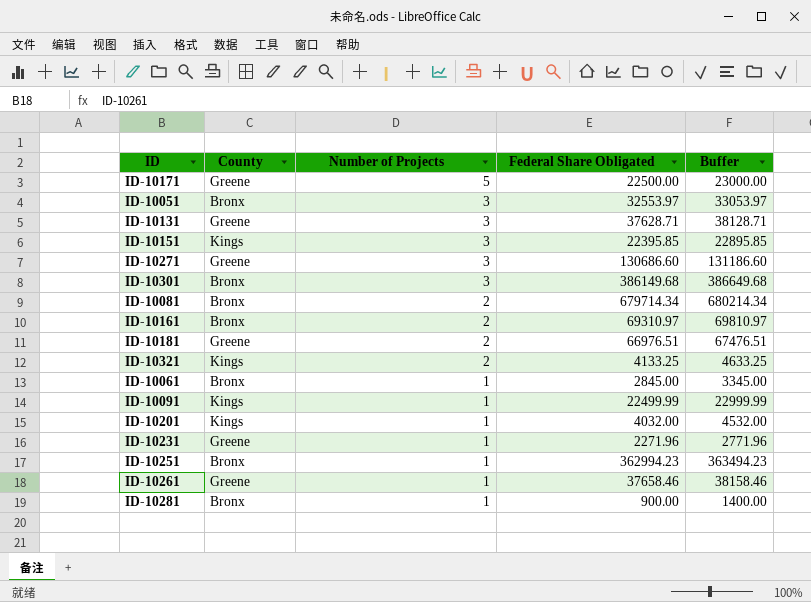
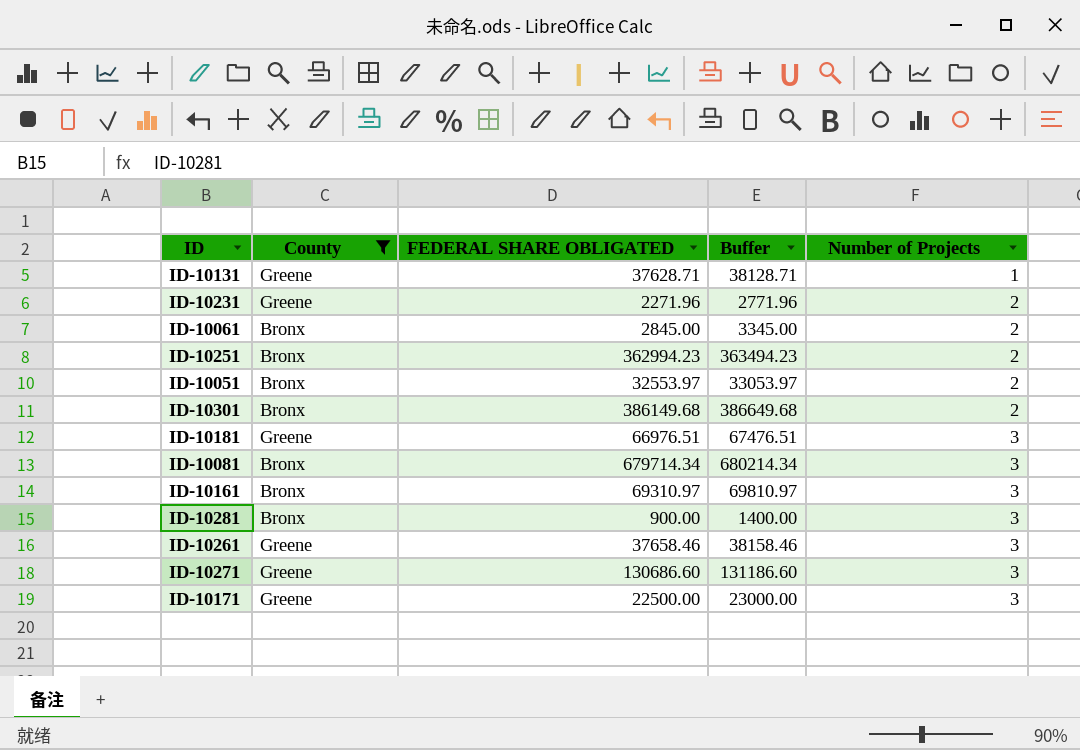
filter: none -> County != Kings
row order: Number of Projects descending -> Number of Projects ascending
column name: Federal Share Obligated -> FEDERAL SHARE OBLIGATED
column Number of Projects | position: 3 -> 5
ID-10131 | Number of Projects: 3 -> 1
ID-10231 | Number of Projects: 1 -> 2
ID-10061 | Number of Projects: 1 -> 2
ID-10251 | Number of Projects: 1 -> 2
ID-10051 | Number of Projects: 3 -> 2
ID-10301 | Number of Projects: 3 -> 2
ID-10181 | Number of Projects: 2 -> 3
ID-10081 | Number of Projects: 2 -> 3
ID-10161 | Number of Projects: 2 -> 3
ID-10281 | Number of Projects: 1 -> 3
ID-10261 | Number of Projects: 1 -> 3
ID-10171 | Number of Projects: 5 -> 3

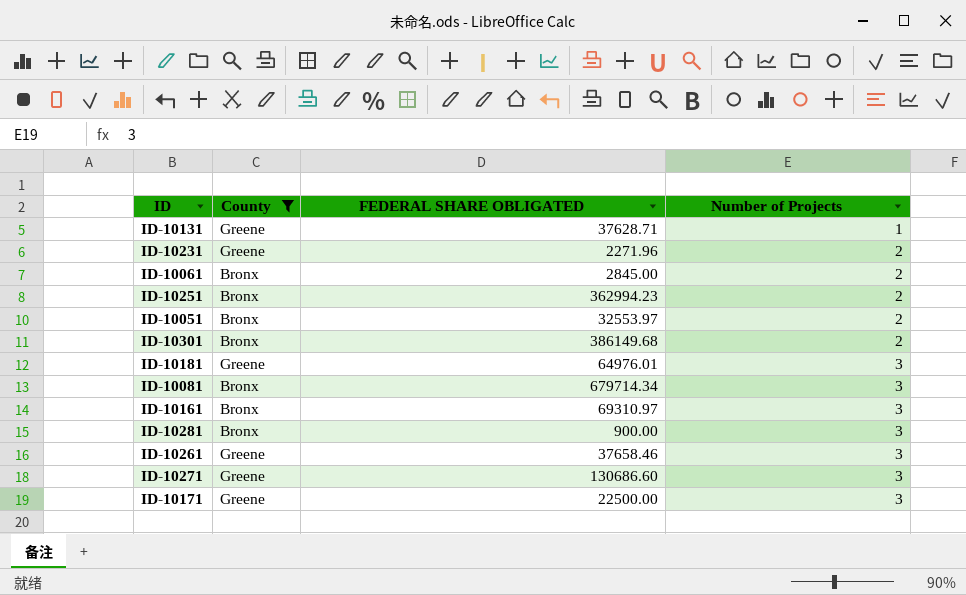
column Buffer | formula: [FEDERAL SHARE OBLIGATED] + 500 -> none
ID-10181 | FEDERAL SHARE OBLIGATED: 66976.51 -> 64976.01

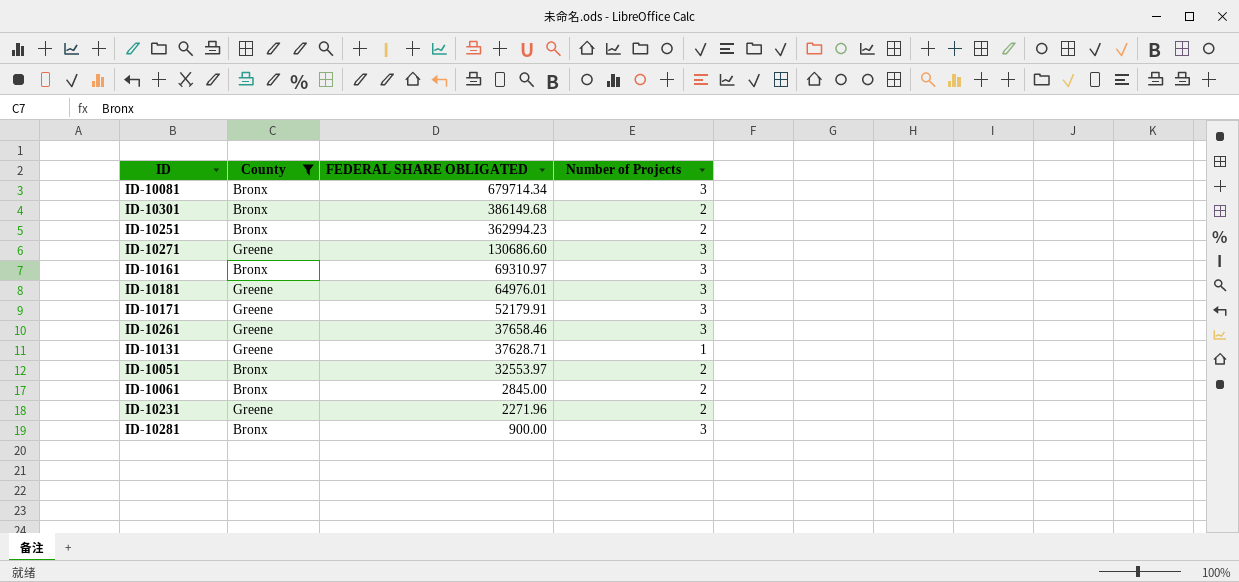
row order: Number of Projects ascending -> FEDERAL SHARE OBLIGATED descending
ID-10171 | FEDERAL SHARE OBLIGATED: 22500.00 -> 52179.91

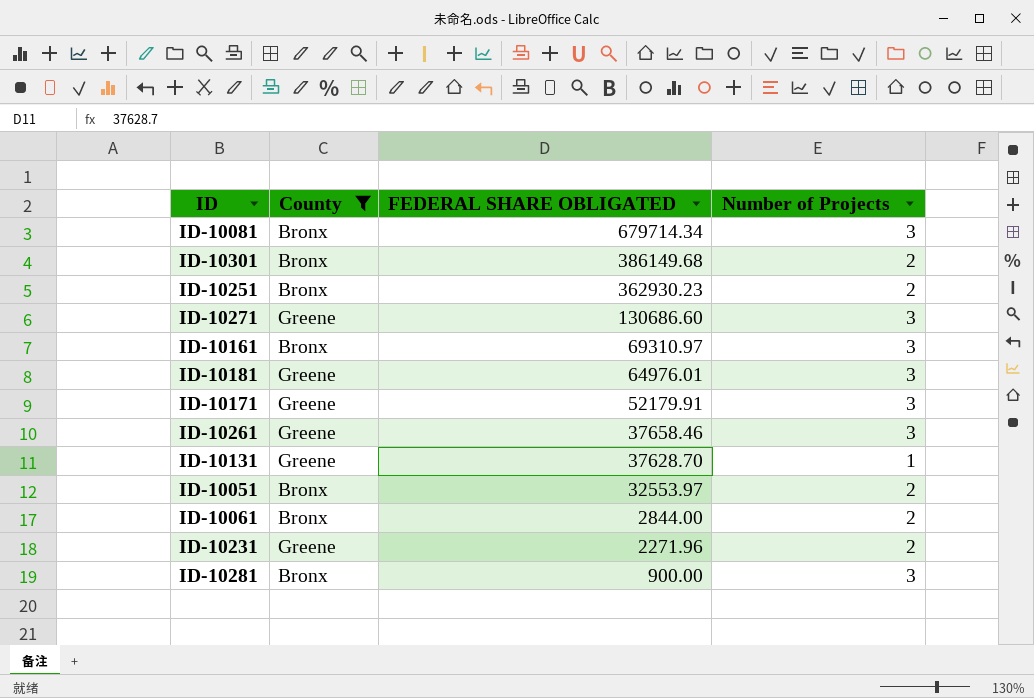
ID-10251 | FEDERAL SHARE OBLIGATED: 362994.23 -> 362930.23
ID-10131 | FEDERAL SHARE OBLIGATED: 37628.71 -> 37628.70
ID-10061 | FEDERAL SHARE OBLIGATED: 2845.00 -> 2844.00

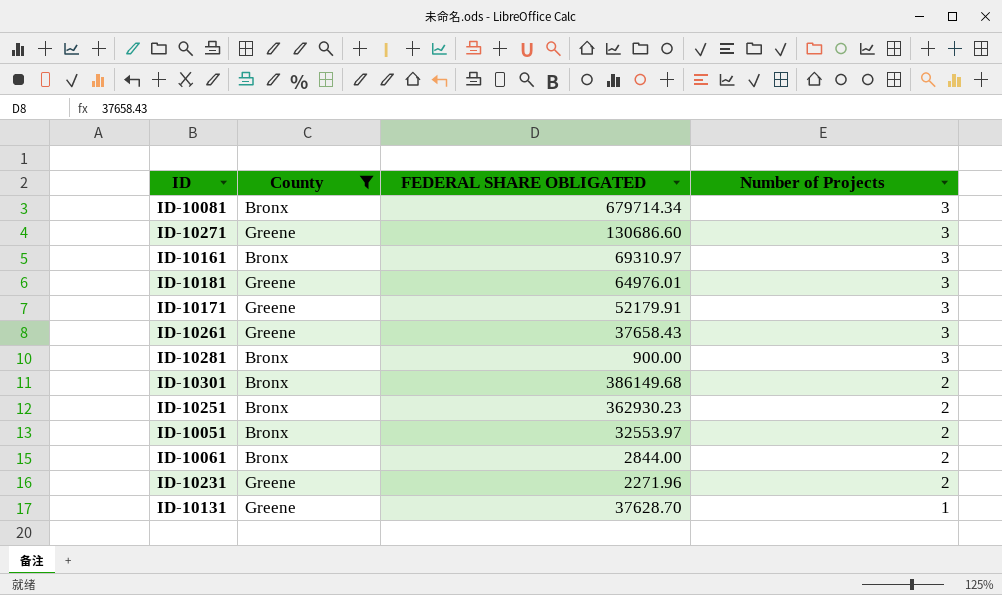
row order: FEDERAL SHARE OBLIGATED descending -> Number of Projects descending
ID-10261 | FEDERAL SHARE OBLIGATED: 37658.46 -> 37658.43

